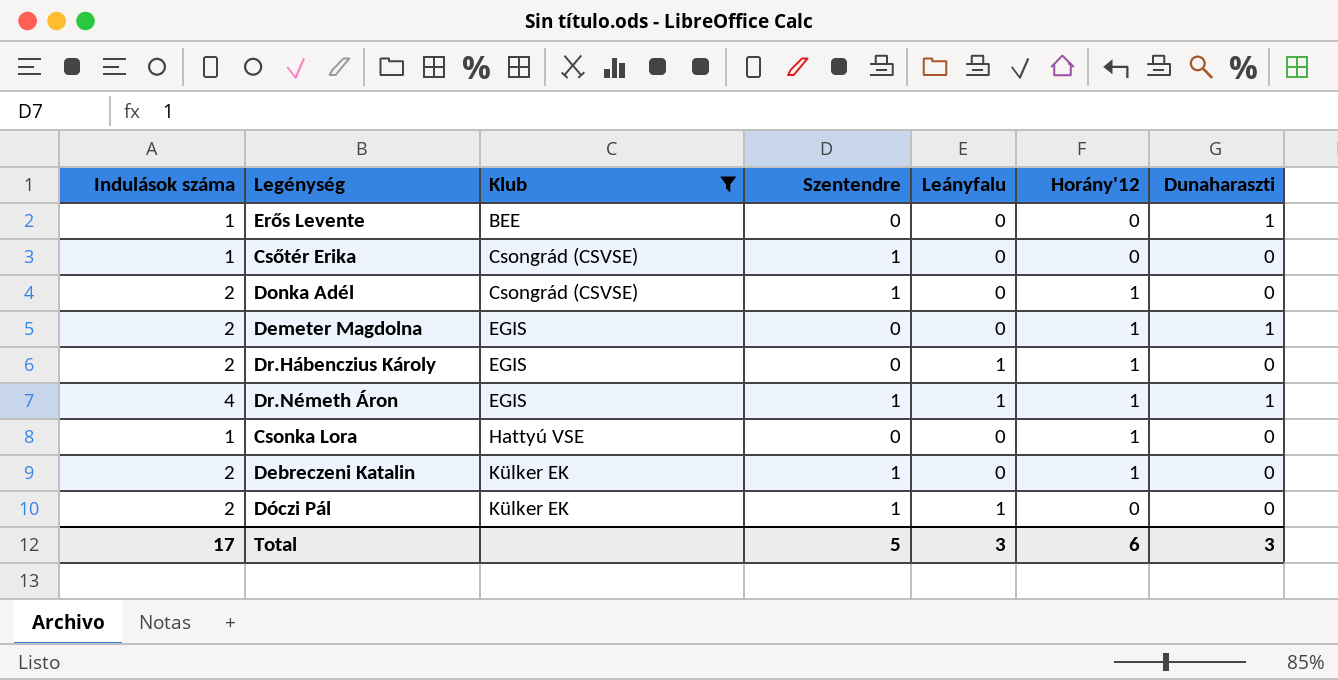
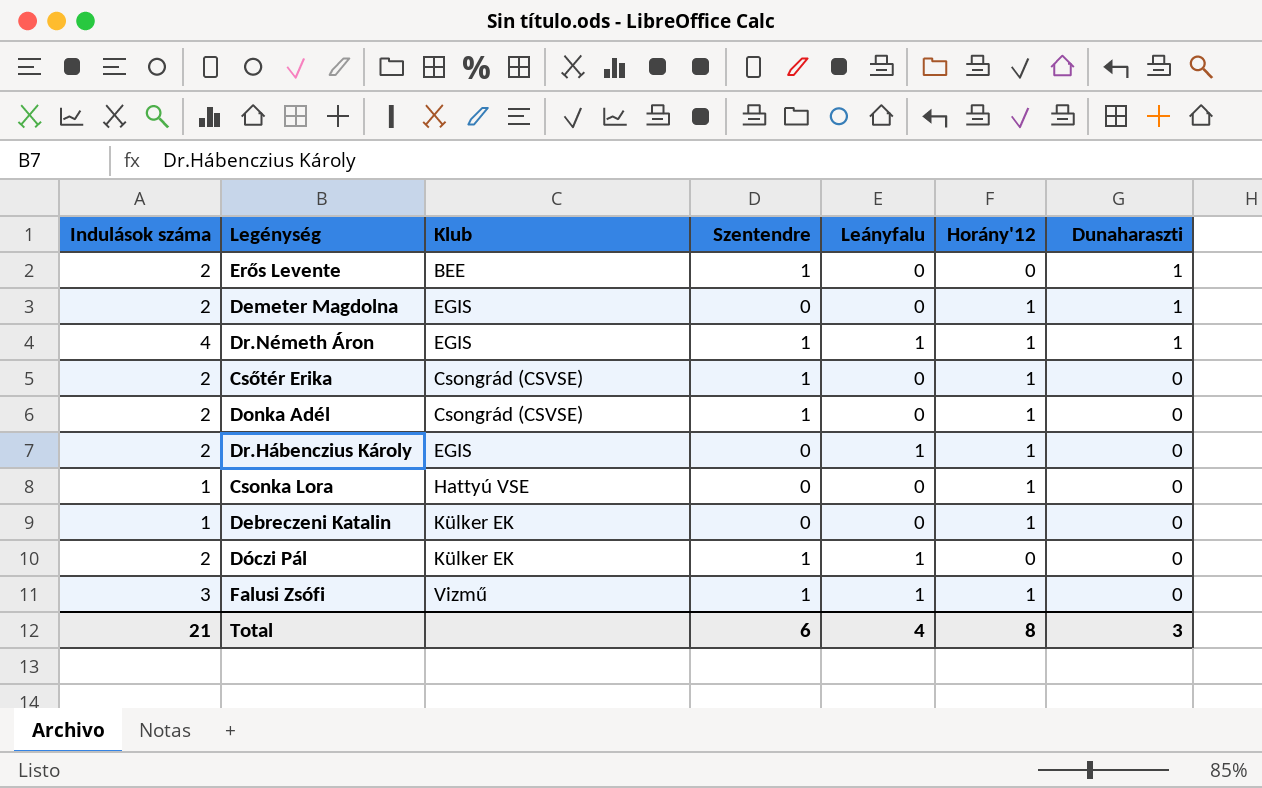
filter: Klub != Vizmű -> none
row order: Klub ascending -> Dunaharaszti descending
Erős Levente | Indulások száma: 1 -> 2
Erős Levente | Szentendre: 0 -> 1
Csőtér Erika | Indulások száma: 1 -> 2
Csőtér Erika | Horány'12: 0 -> 1
Debreczeni Katalin | Indulások száma: 2 -> 1
Debreczeni Katalin | Szentendre: 1 -> 0
Total | Indulások száma: 17 -> 21
Total | Szentendre: 5 -> 6
Total | Leányfalu: 3 -> 4
Total | Horány'12: 6 -> 8

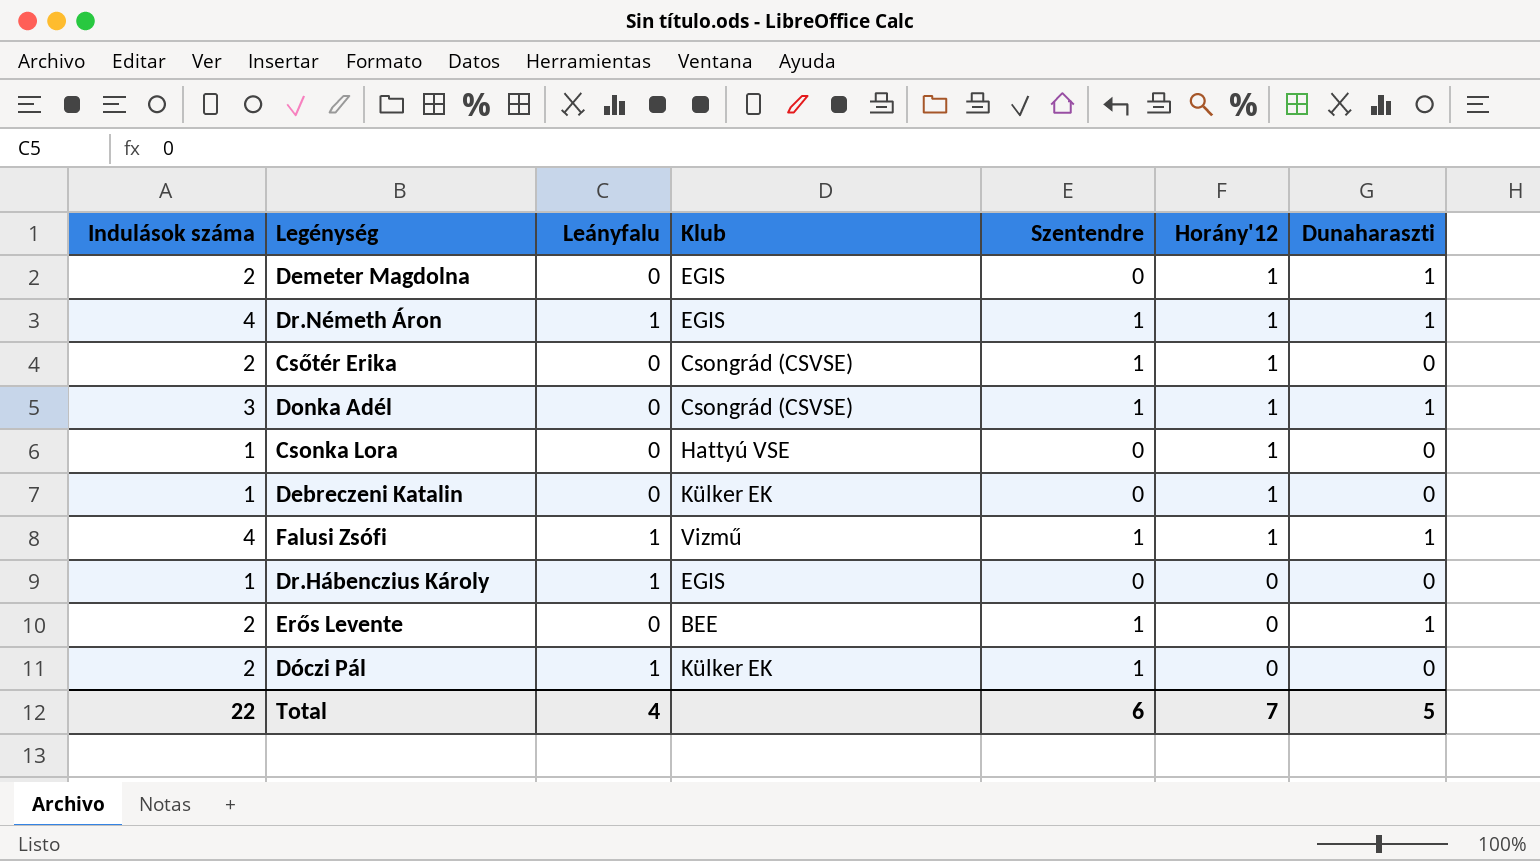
row order: Dunaharaszti descending -> Horány'12 descending
column Leányfalu | position: 5 -> 3
Donka Adél | Indulások száma: 2 -> 3
Donka Adél | Dunaharaszti: 0 -> 1
Falusi Zsófi | Indulások száma: 3 -> 4
Falusi Zsófi | Dunaharaszti: 0 -> 1
Dr.Hábenczius Károly | Indulások száma: 2 -> 1
Dr.Hábenczius Károly | Horány'12: 1 -> 0
Total | Indulások száma: 21 -> 22
Total | Horány'12: 8 -> 7
Total | Dunaharaszti: 3 -> 5

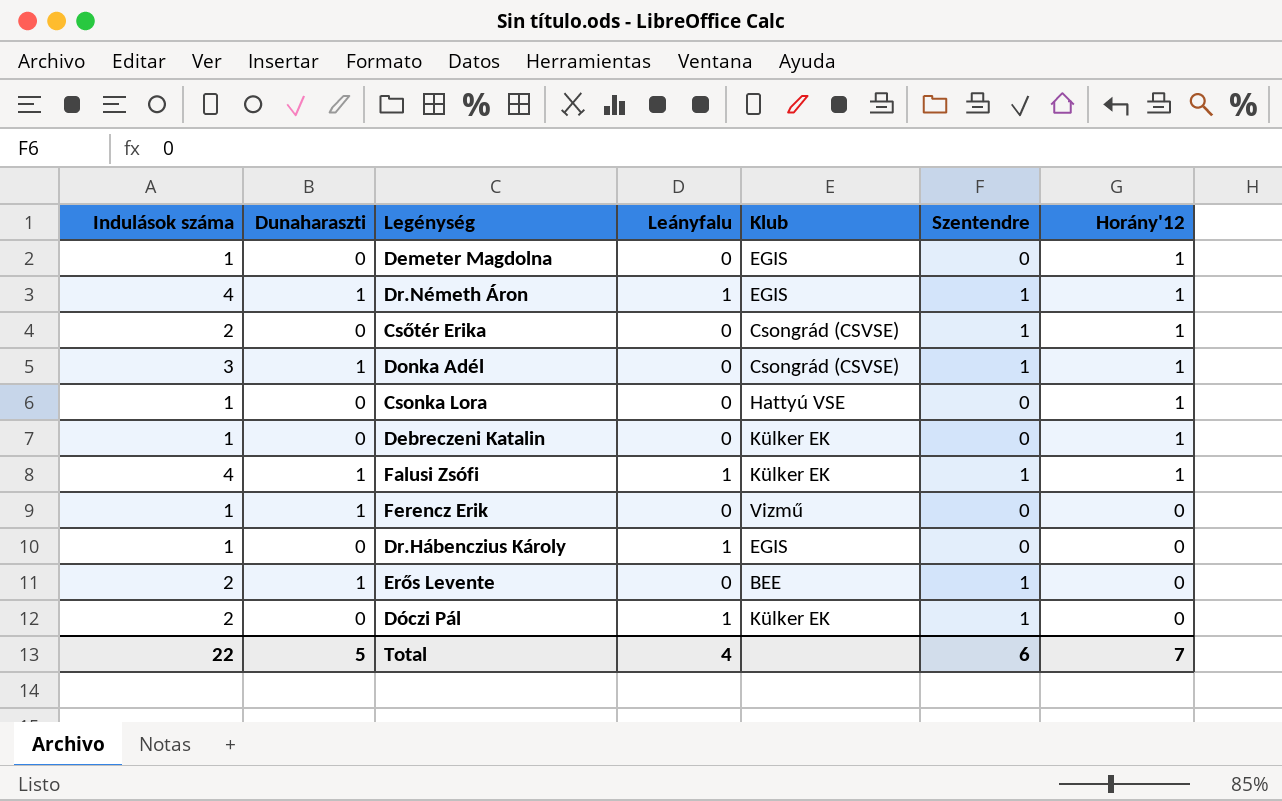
column Dunaharaszti | position: 7 -> 2
Demeter Magdolna | Indulások száma: 2 -> 1
Demeter Magdolna | Dunaharaszti: 1 -> 0
Falusi Zsófi | Klub: Vizmű -> Külker EK
row Ferencz Erik: none -> 1 | 1 | 0 | Vizmű | 0 | 0

